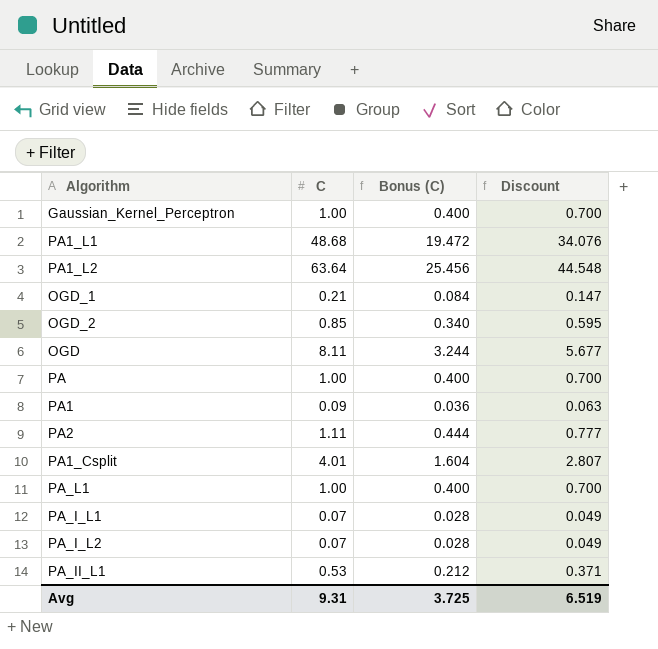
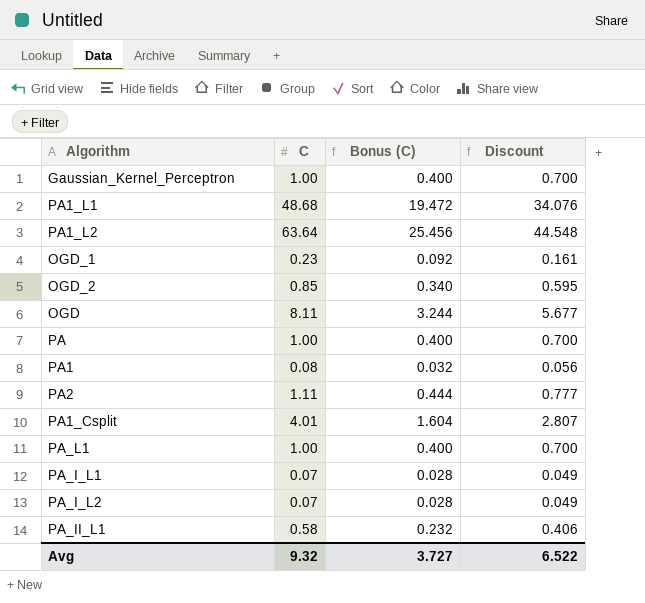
OGD_1 | C: 0.21 -> 0.23
OGD_1 | Bonus (C): 0.084 -> 0.092
OGD_1 | Discount: 0.147 -> 0.161
PA1 | C: 0.09 -> 0.08
PA1 | Bonus (C): 0.036 -> 0.032
PA1 | Discount: 0.063 -> 0.056
PA_II_L1 | C: 0.53 -> 0.58
PA_II_L1 | Bonus (C): 0.212 -> 0.232
PA_II_L1 | Discount: 0.371 -> 0.406
Avg | C: 9.31 -> 9.32
Avg | Bonus (C): 3.725 -> 3.727
Avg | Discount: 6.519 -> 6.522

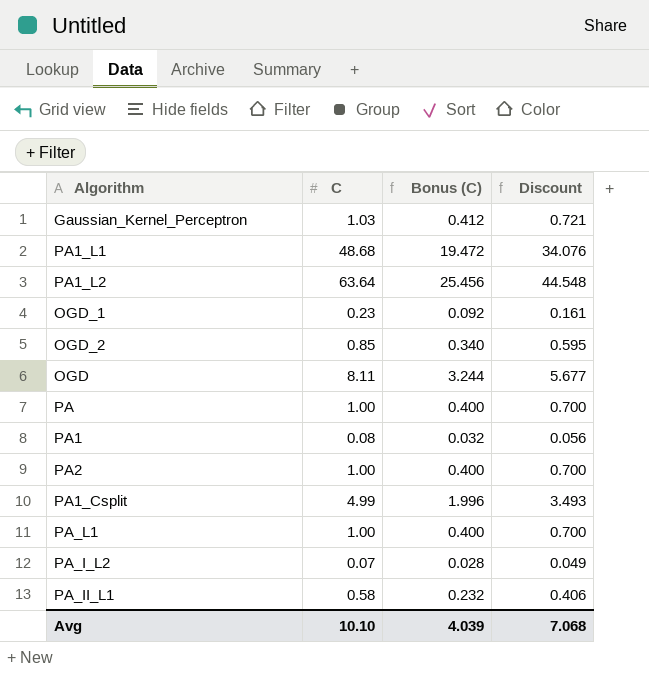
row PA_I_L1: 0.07 | 0.028 | 0.049 -> none
Gaussian_Kernel_Perceptron | C: 1.00 -> 1.03
Gaussian_Kernel_Perceptron | Bonus (C): 0.400 -> 0.412
Gaussian_Kernel_Perceptron | Discount: 0.700 -> 0.721
PA2 | C: 1.11 -> 1.00
PA2 | Bonus (C): 0.444 -> 0.400
PA2 | Discount: 0.777 -> 0.700
PA1_Csplit | C: 4.01 -> 4.99
PA1_Csplit | Bonus (C): 1.604 -> 1.996
PA1_Csplit | Discount: 2.807 -> 3.493
Avg | C: 9.32 -> 10.10
Avg | Bonus (C): 3.727 -> 4.039
Avg | Discount: 6.522 -> 7.068

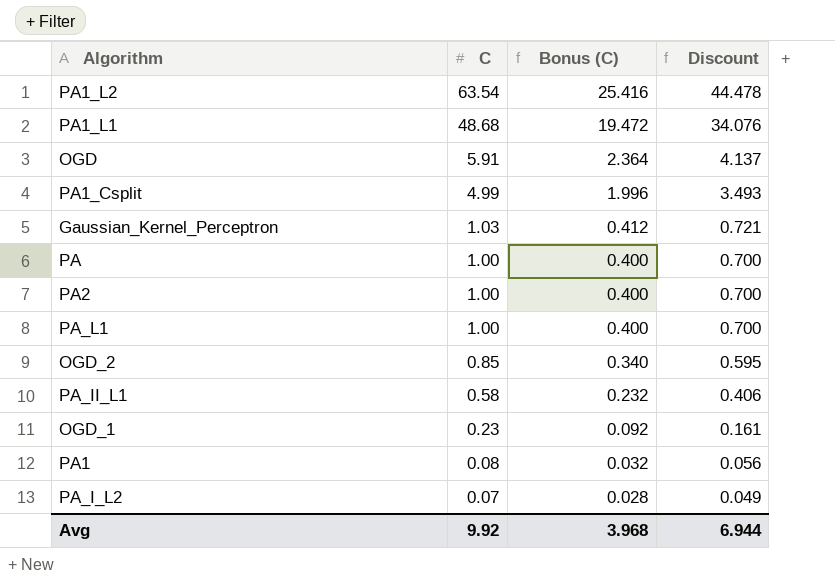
row order: none -> C descending
PA1_L2 | C: 63.64 -> 63.54
PA1_L2 | Bonus (C): 25.456 -> 25.416
PA1_L2 | Discount: 44.548 -> 44.478
OGD | C: 8.11 -> 5.91
OGD | Bonus (C): 3.244 -> 2.364
OGD | Discount: 5.677 -> 4.137
Avg | C: 10.10 -> 9.92
Avg | Bonus (C): 4.039 -> 3.968
Avg | Discount: 7.068 -> 6.944

